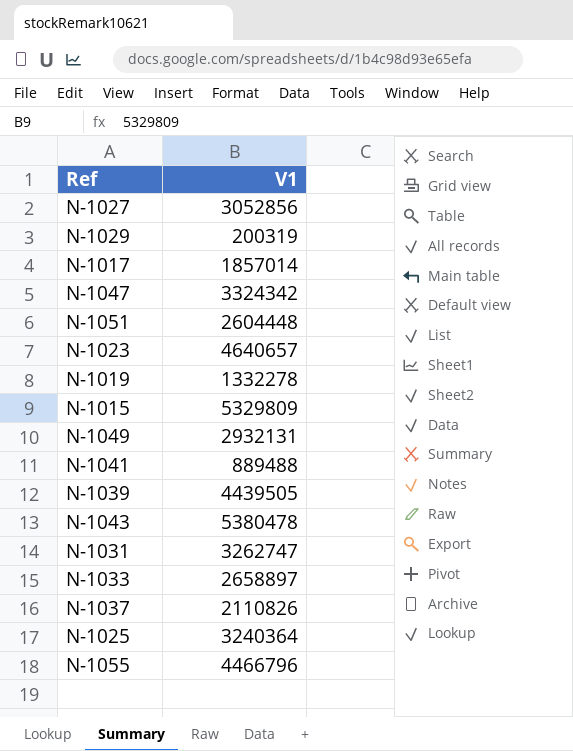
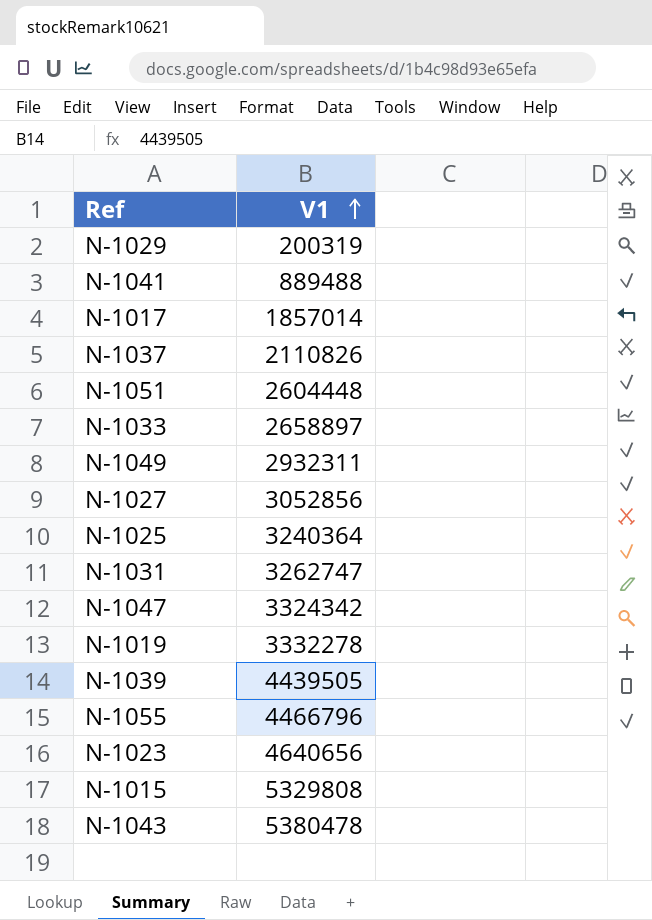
row order: none -> V1 ascending
N-1049 | V1: 2932131 -> 2932311
N-1019 | V1: 1332278 -> 3332278
N-1023 | V1: 4640657 -> 4640656
N-1015 | V1: 5329809 -> 5329808

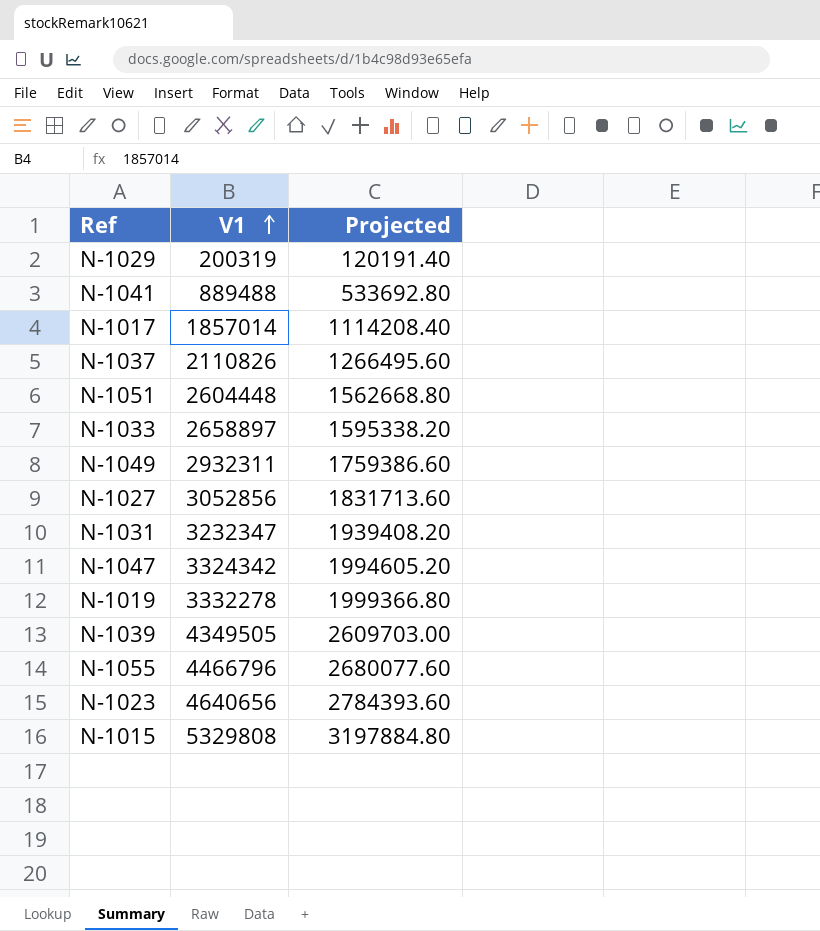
column Projected | formula: none -> [V1] * 0.6
row N-1025: 3240364 -> none
row N-1043: 5380478 -> none
N-1031 | V1: 3262747 -> 3232347
N-1039 | V1: 4439505 -> 4349505

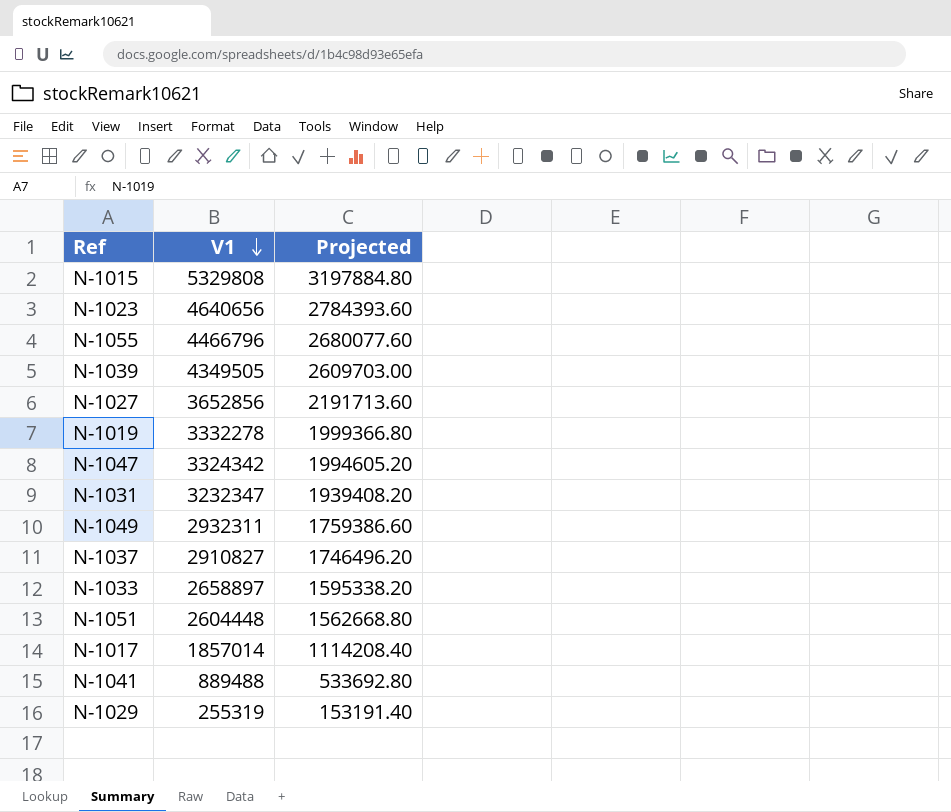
row order: V1 ascending -> V1 descending
N-1027 | V1: 3052856 -> 3652856
N-1027 | Projected: 1831713.60 -> 2191713.60
N-1037 | V1: 2110826 -> 2910827
N-1037 | Projected: 1266495.60 -> 1746496.20
N-1029 | V1: 200319 -> 255319
N-1029 | Projected: 120191.40 -> 153191.40

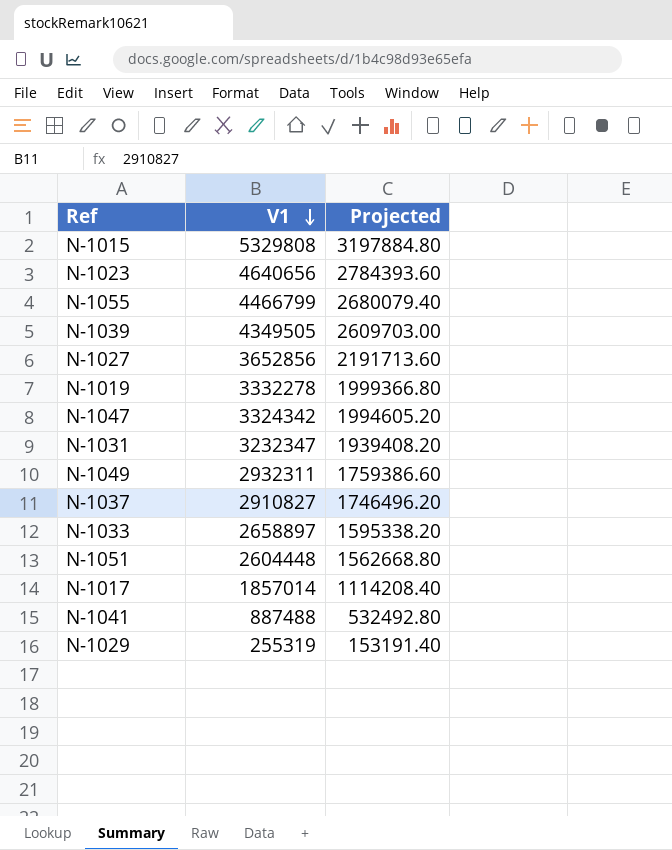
N-1055 | V1: 4466796 -> 4466799
N-1055 | Projected: 2680077.60 -> 2680079.40
N-1041 | V1: 889488 -> 887488
N-1041 | Projected: 533692.80 -> 532492.80

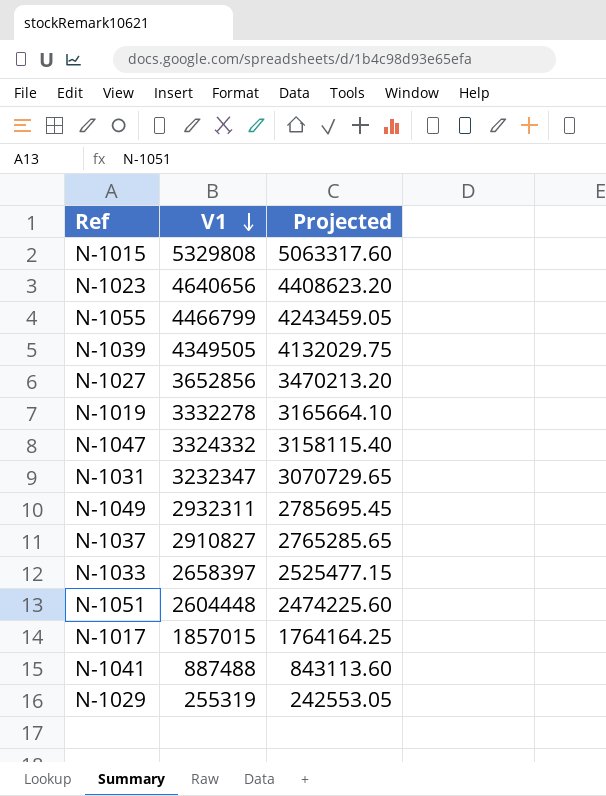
column Projected | formula: [V1] * 0.6 -> [V1] * 0.95
N-1047 | V1: 3324342 -> 3324332
N-1033 | V1: 2658897 -> 2658397
N-1017 | V1: 1857014 -> 1857015

